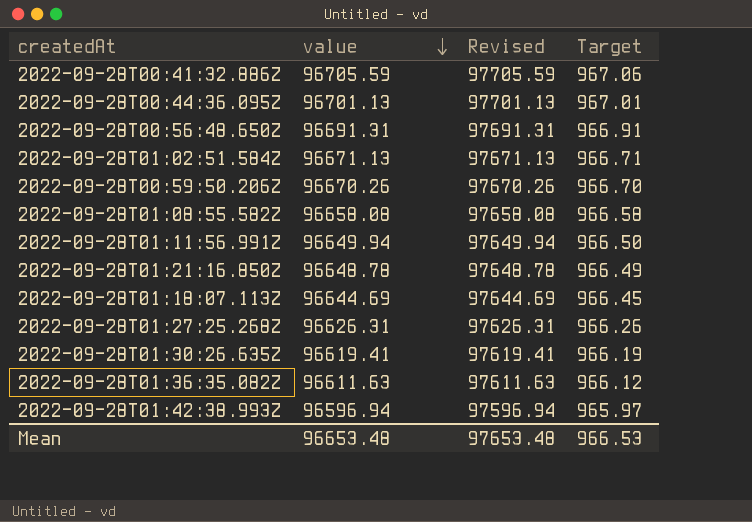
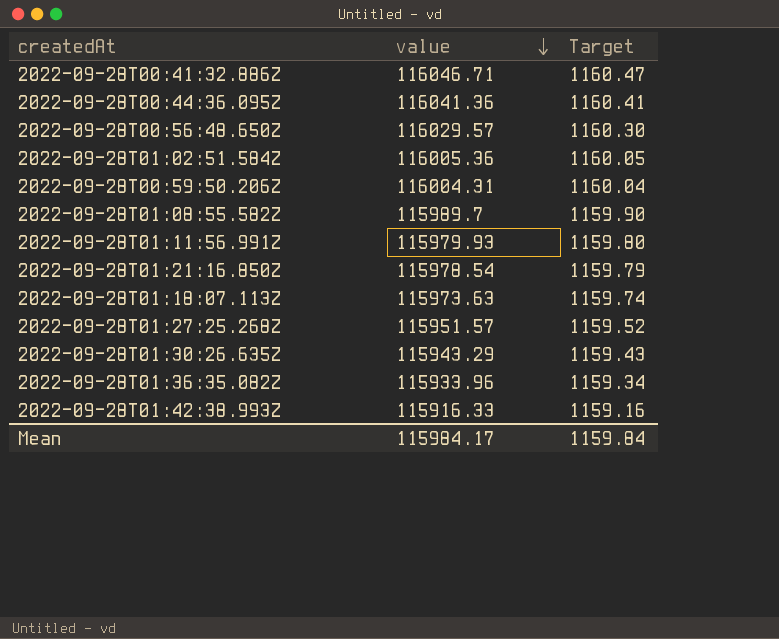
column Revised | formula: [value] + 1000 -> none
2022-09-28T00:41:32.886Z | value: 96705.59 -> 116046.71
2022-09-28T00:41:32.886Z | Target: 967.06 -> 1160.47
2022-09-28T00:44:36.095Z | value: 96701.13 -> 116041.36
2022-09-28T00:44:36.095Z | Target: 967.01 -> 1160.41
2022-09-28T00:56:48.650Z | value: 96691.31 -> 116029.57
2022-09-28T00:56:48.650Z | Target: 966.91 -> 1160.30
2022-09-28T01:02:51.584Z | value: 96671.13 -> 116005.36
2022-09-28T01:02:51.584Z | Target: 966.71 -> 1160.05
2022-09-28T00:59:50.206Z | value: 96670.26 -> 116004.31
2022-09-28T00:59:50.206Z | Target: 966.70 -> 1160.04
2022-09-28T01:08:55.582Z | value: 96658.08 -> 115989.7
2022-09-28T01:08:55.582Z | Target: 966.58 -> 1159.90
2022-09-28T01:11:56.991Z | value: 96649.94 -> 115979.93
2022-09-28T01:11:56.991Z | Target: 966.50 -> 1159.80
2022-09-28T01:21:16.850Z | value: 96648.78 -> 115978.54
2022-09-28T01:21:16.850Z | Target: 966.49 -> 1159.79
2022-09-28T01:18:07.113Z | value: 96644.69 -> 115973.63
2022-09-28T01:18:07.113Z | Target: 966.45 -> 1159.74
2022-09-28T01:27:25.268Z | value: 96626.31 -> 115951.57
2022-09-28T01:27:25.268Z | Target: 966.26 -> 1159.52
2022-09-28T01:30:26.635Z | value: 96619.41 -> 115943.29
2022-09-28T01:30:26.635Z | Target: 966.19 -> 1159.43
2022-09-28T01:36:35.082Z | value: 96611.63 -> 115933.96
2022-09-28T01:36:35.082Z | Target: 966.12 -> 1159.34
2022-09-28T01:42:38.993Z | value: 96596.94 -> 115916.33
2022-09-28T01:42:38.993Z | Target: 965.97 -> 1159.16
Mean | value: 96653.48 -> 115984.17
Mean | Target: 966.53 -> 1159.84

